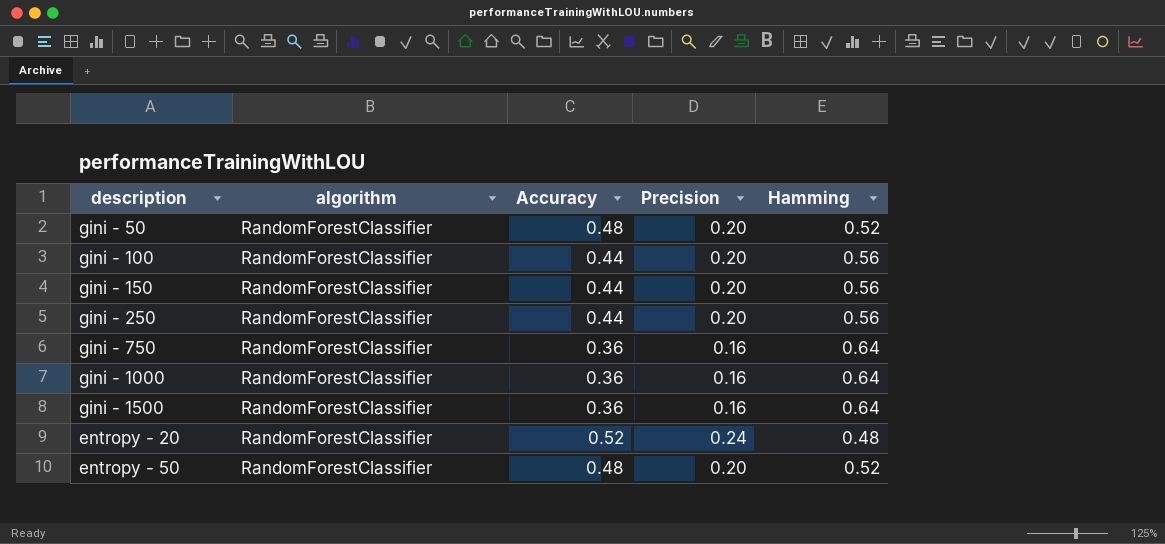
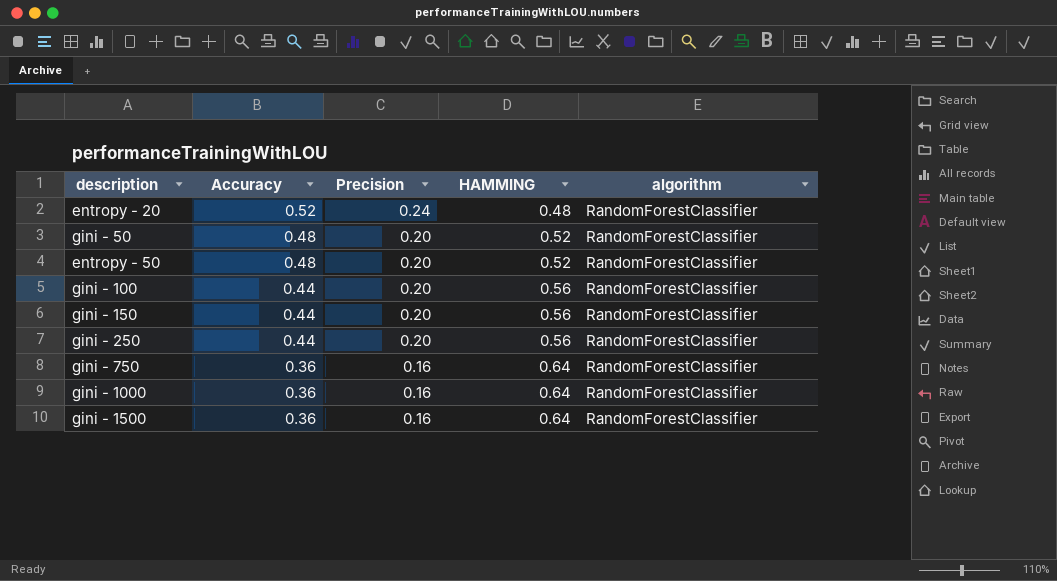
row order: none -> Accuracy descending
column name: Hamming -> HAMMING
column algorithm | position: 2 -> 5

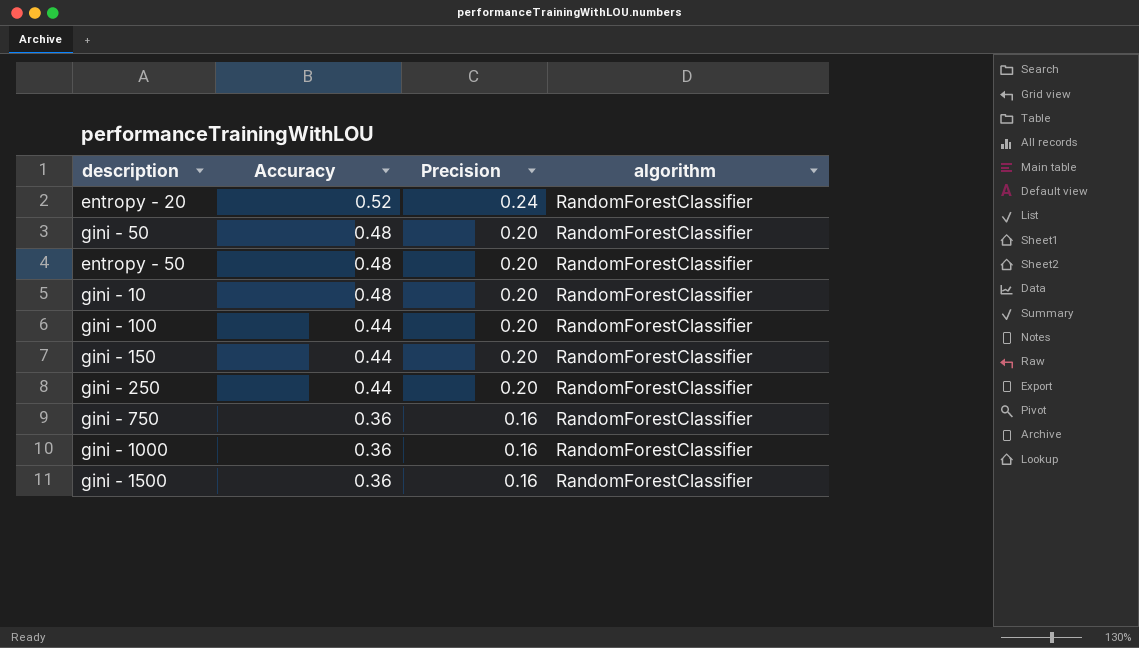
column HAMMING | position: 4 -> none
row gini - 10: none -> 0.48 | 0.20 | RandomForestClassifier

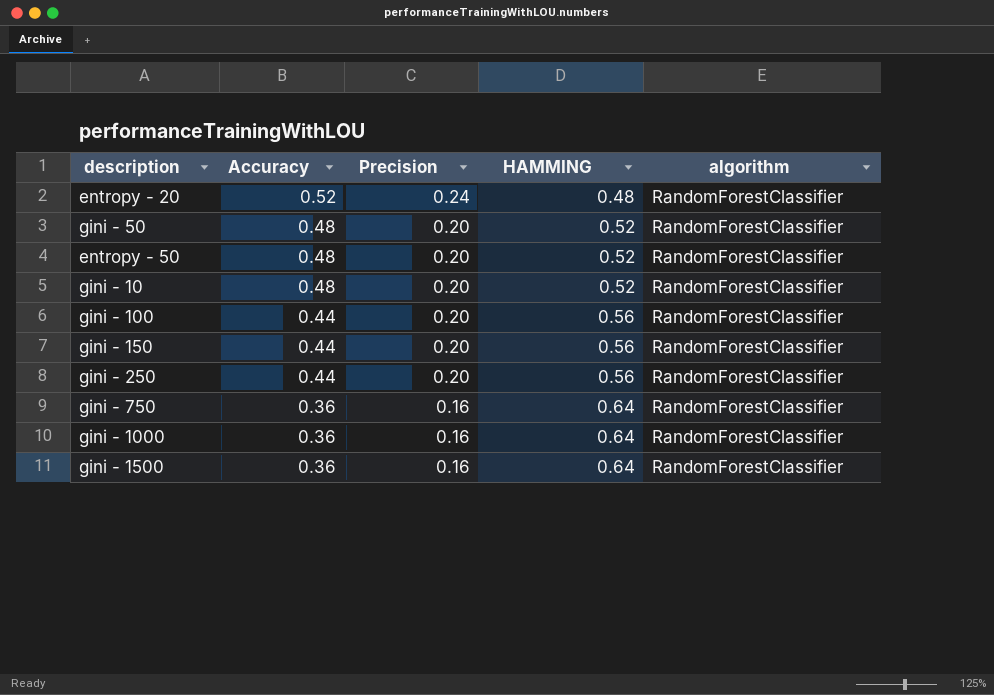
column HAMMING | position: none -> 4

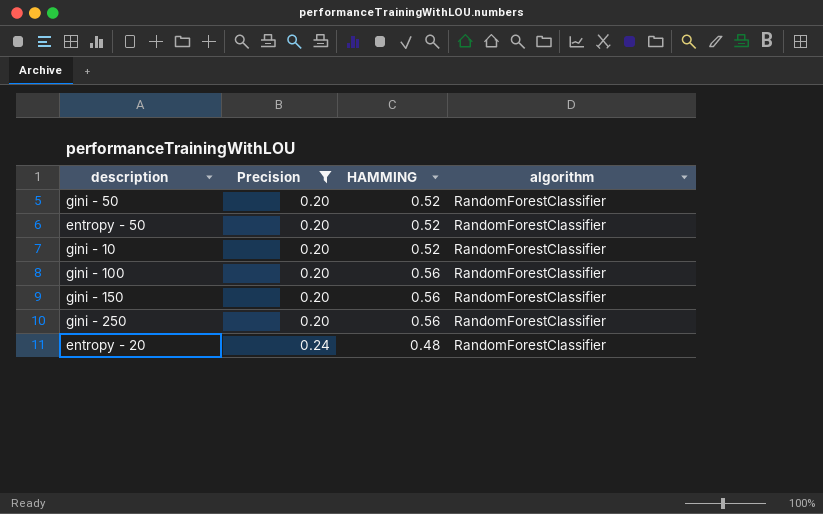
filter: none -> Precision != 0.16
row order: Accuracy descending -> Precision ascending
column Accuracy | position: 2 -> none

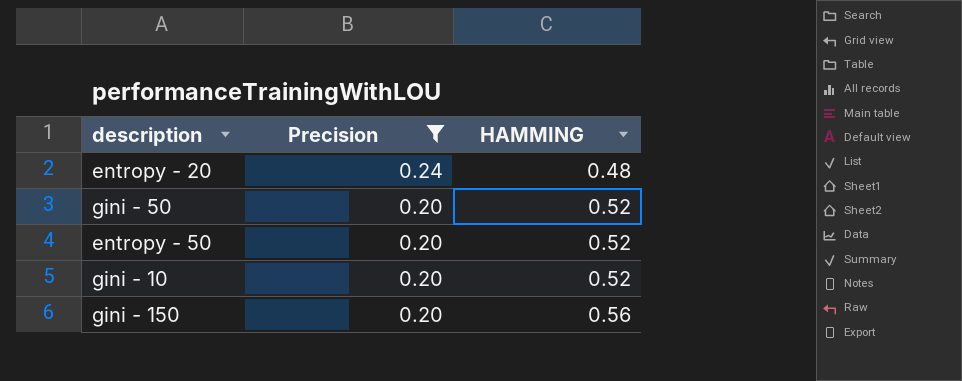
row order: Precision ascending -> Precision descending
column algorithm | position: 4 -> none
row gini - 100: 0.20 | 0.56 | RandomForestClassifier -> none
row gini - 250: 0.20 | 0.56 | RandomForestClassifier -> none

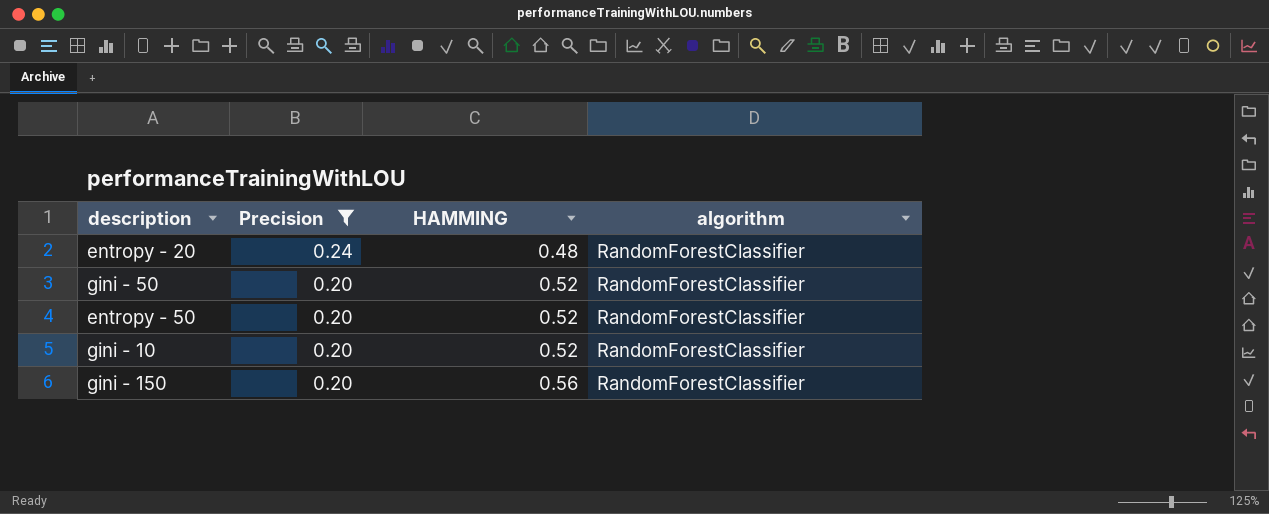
column algorithm | position: none -> 4

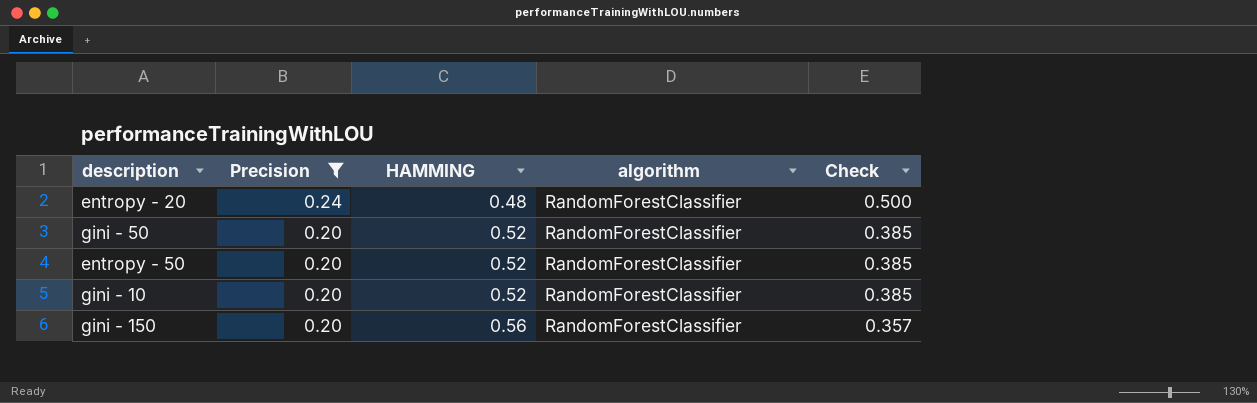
column Check | formula: none -> [Precision] / [HAMMING]

